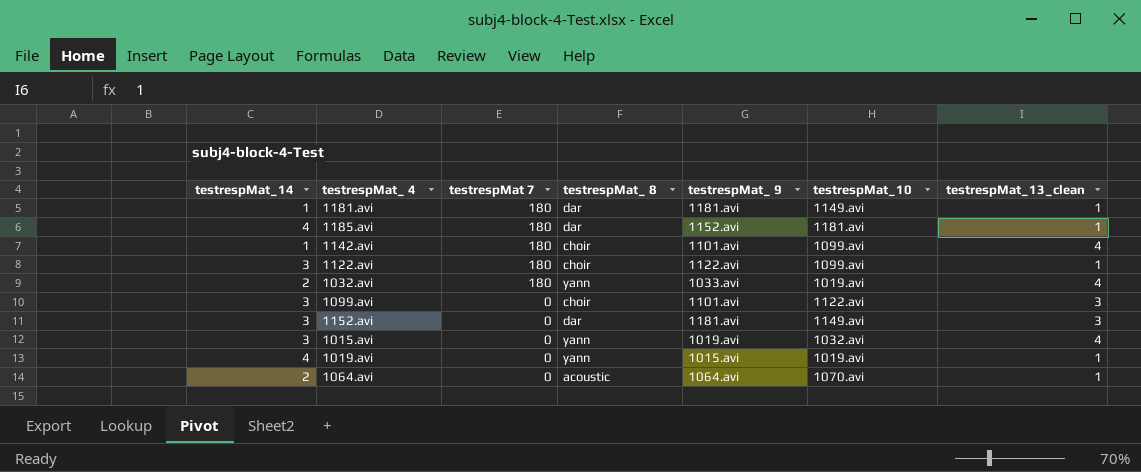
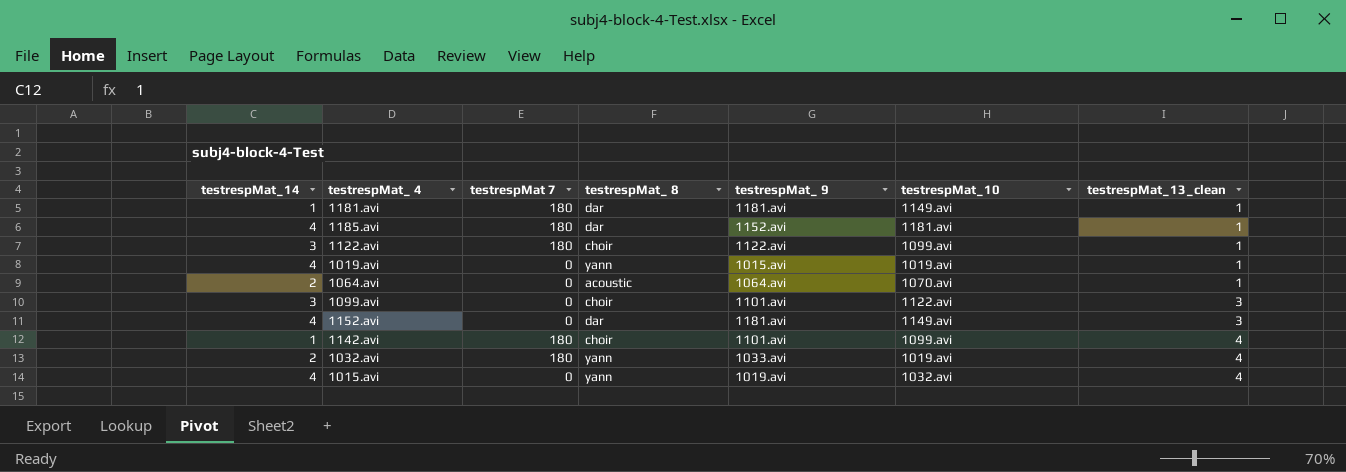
row order: testrespMat 7 descending -> testrespMat_13_clean ascending
1152.avi | testrespMat_14: 3 -> 4
1015.avi | testrespMat_14: 3 -> 4

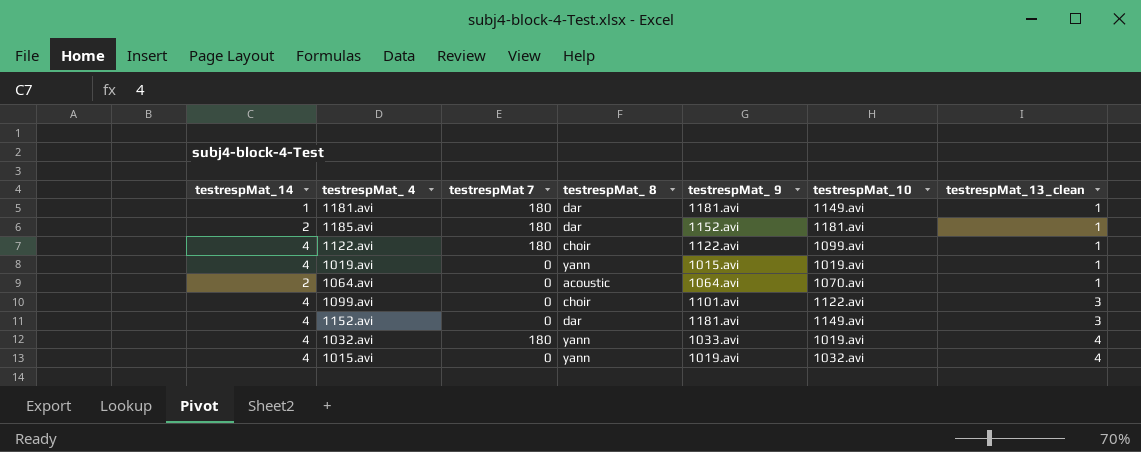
row 1142.avi: 1 | 180 | choir | 1101.avi | 1099.avi | 4 -> none
1185.avi | testrespMat_14: 4 -> 2
1122.avi | testrespMat_14: 3 -> 4
1099.avi | testrespMat_14: 3 -> 4
1032.avi | testrespMat_14: 2 -> 4

